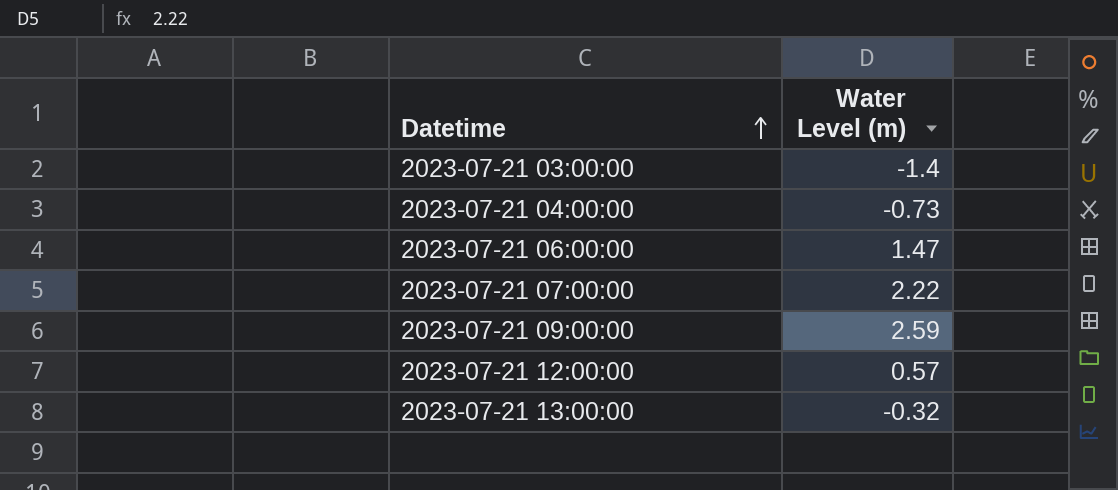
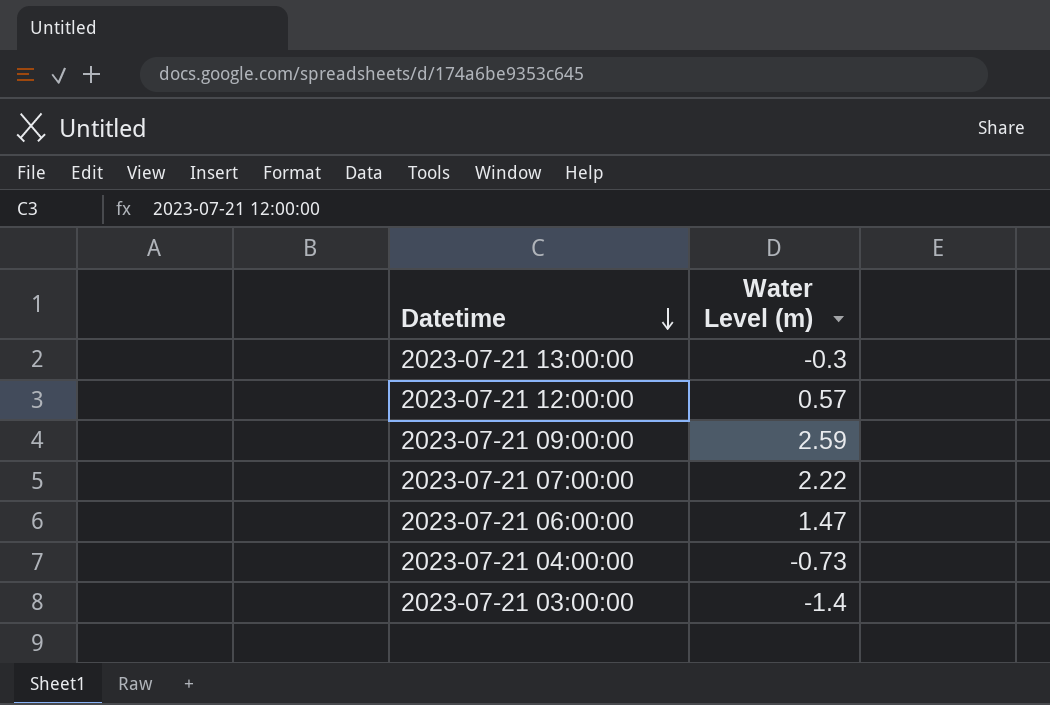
row order: Datetime ascending -> Datetime descending
2023-07-21 13:00:00 | Water Level (m): -0.32 -> -0.3

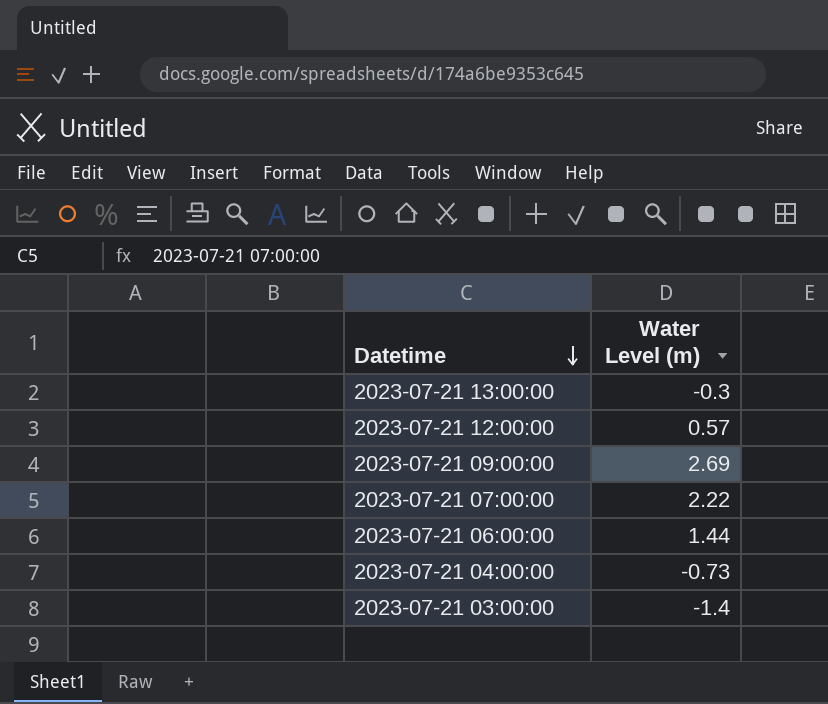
2023-07-21 09:00:00 | Water Level (m): 2.59 -> 2.69
2023-07-21 06:00:00 | Water Level (m): 1.47 -> 1.44

